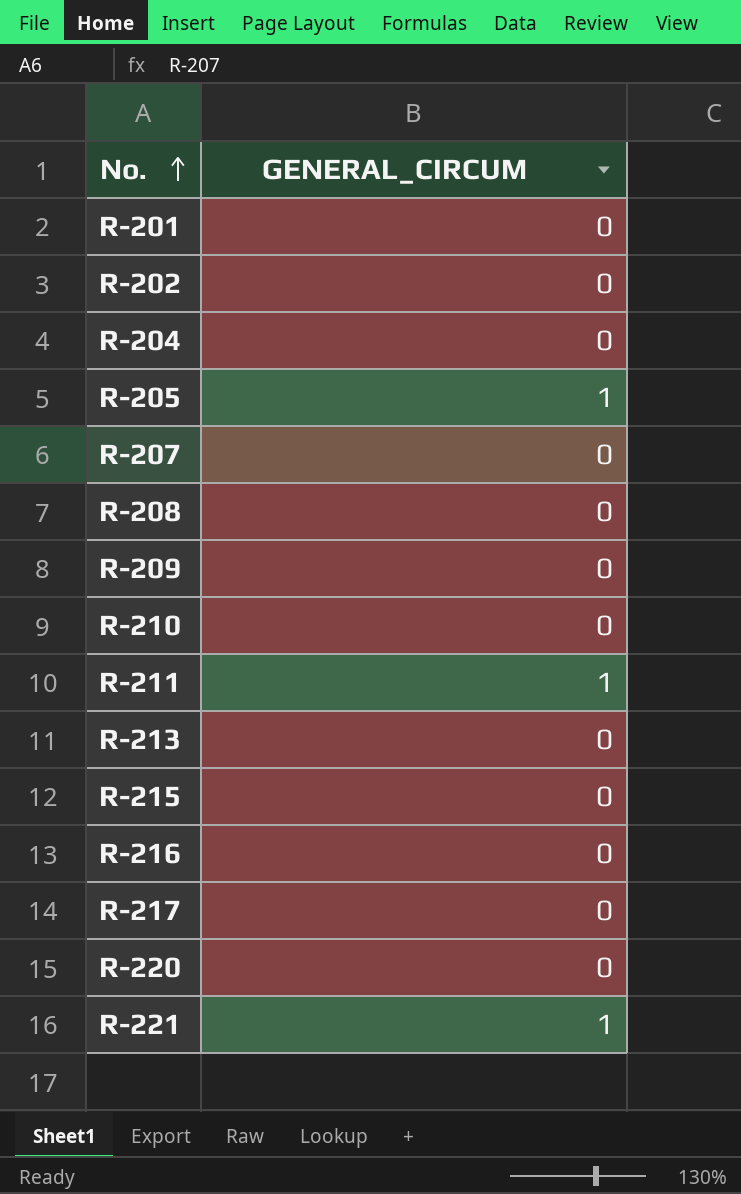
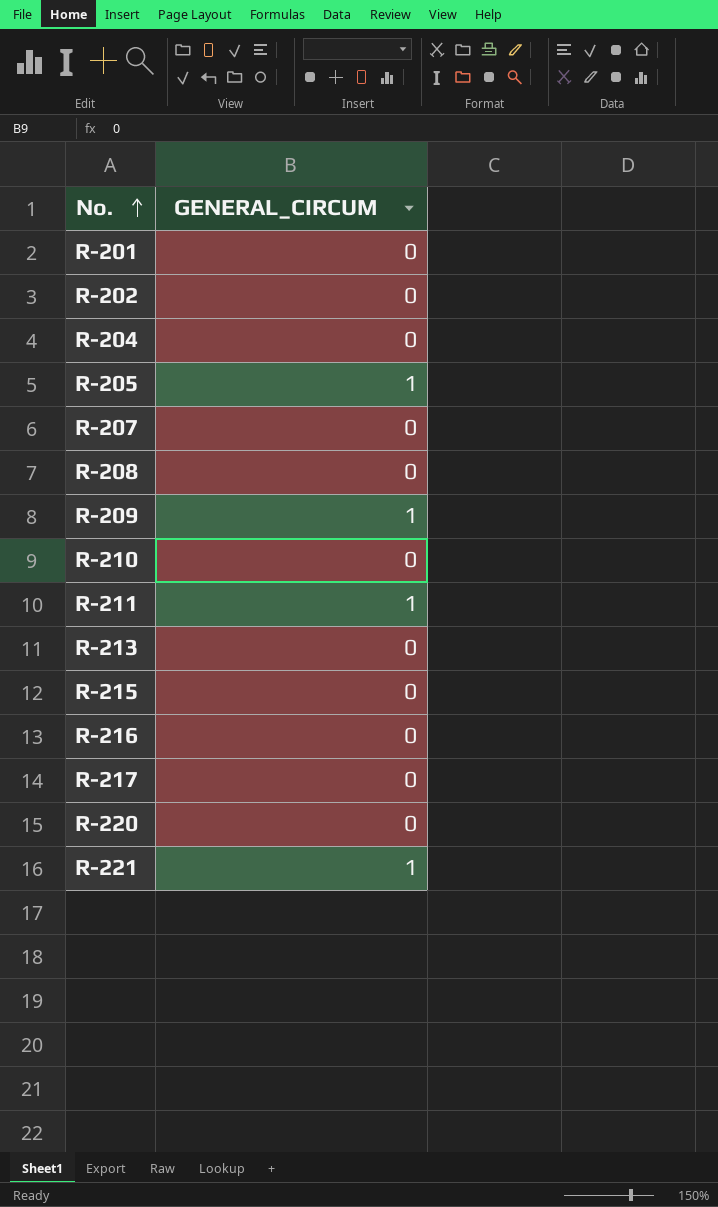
R-209 | GENERAL_CIRCUM: 0 -> 1

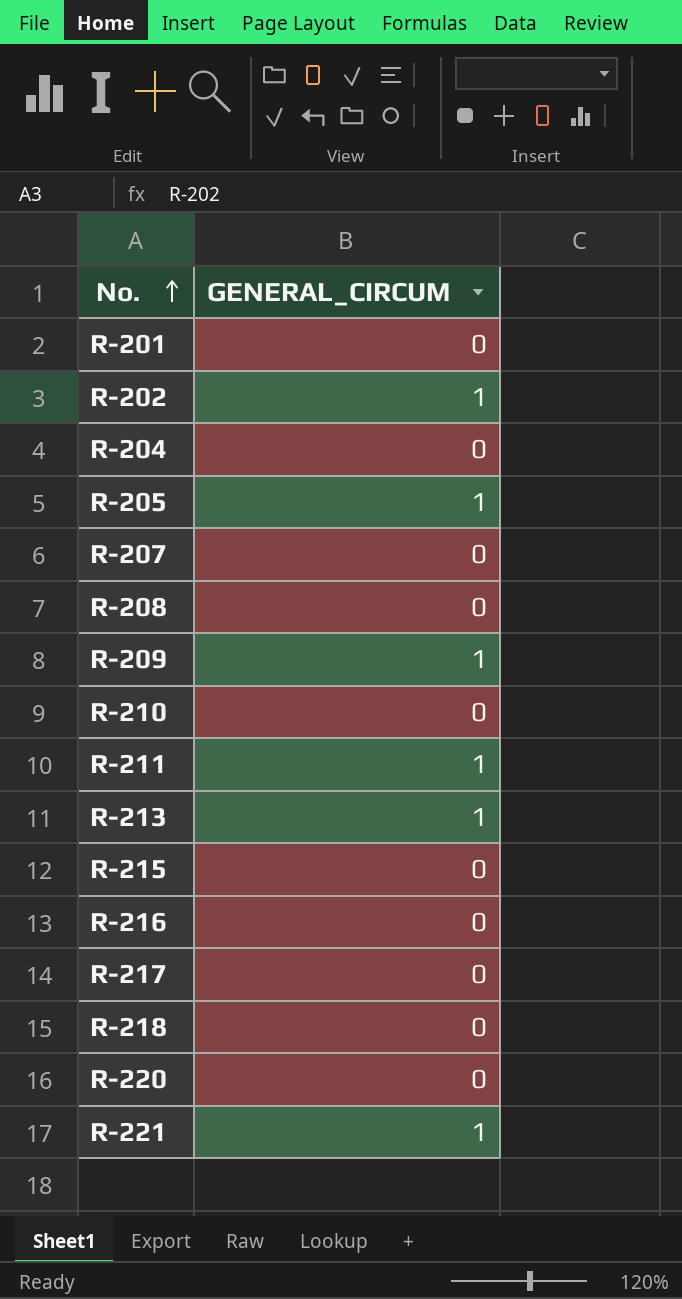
R-202 | GENERAL_CIRCUM: 0 -> 1
R-213 | GENERAL_CIRCUM: 0 -> 1
row R-218: none -> 0

